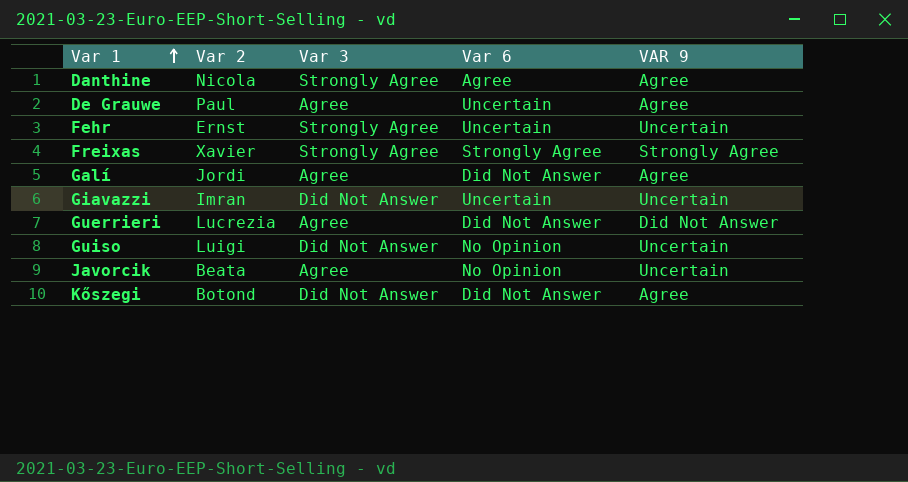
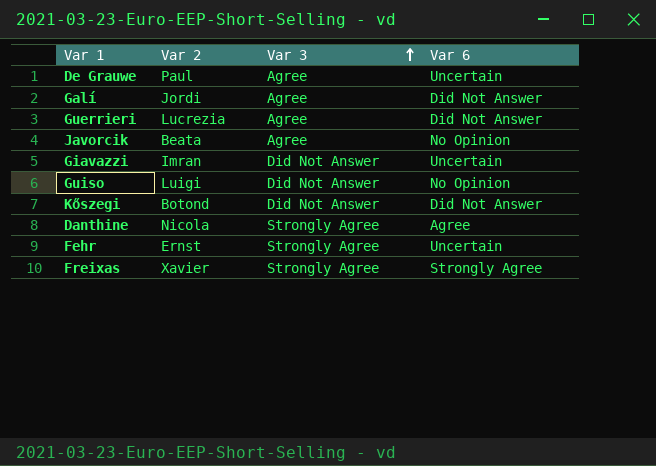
row order: Var 1 ascending -> Var 3 ascending
column VAR 9 | position: 5 -> none

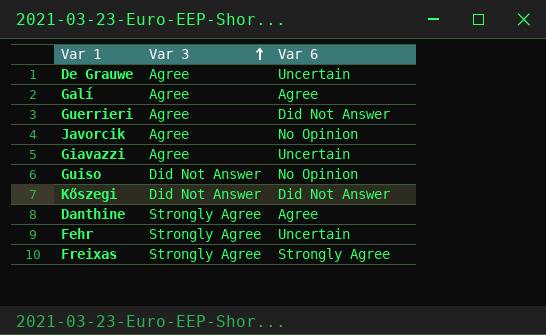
column Var 2 | position: 2 -> none
Galí | Var 6: Did Not Answer -> Agree
Giavazzi | Var 3: Did Not Answer -> Agree

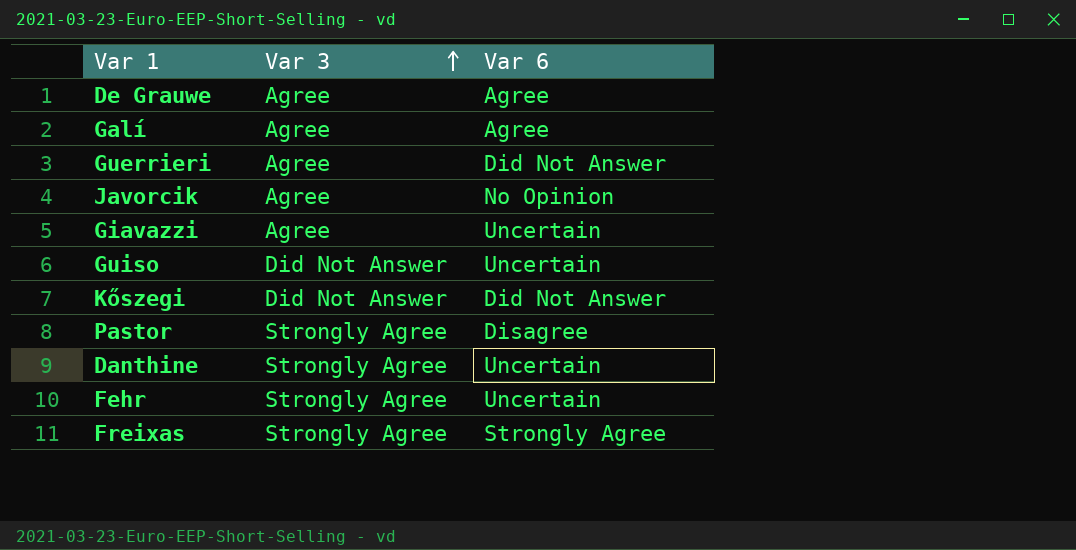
De Grauwe | Var 6: Uncertain -> Agree
Guiso | Var 6: No Opinion -> Uncertain
row Pastor: none -> Strongly Agree | Disagree
Danthine | Var 6: Agree -> Uncertain

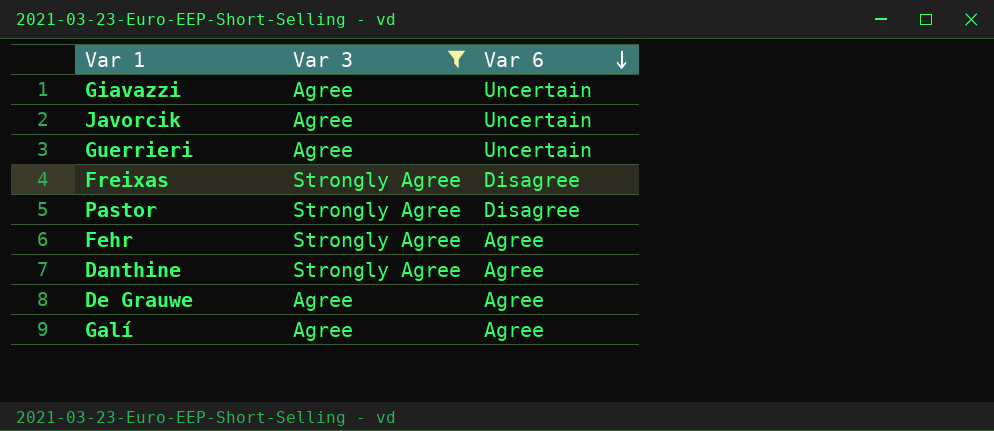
filter: none -> Var 3 != Did Not Answer
row order: Var 3 ascending -> Var 6 descending
Javorcik | Var 6: No Opinion -> Uncertain
Guerrieri | Var 6: Did Not Answer -> Uncertain
Freixas | Var 6: Strongly Agree -> Disagree
Fehr | Var 6: Uncertain -> Agree
Danthine | Var 6: Uncertain -> Agree

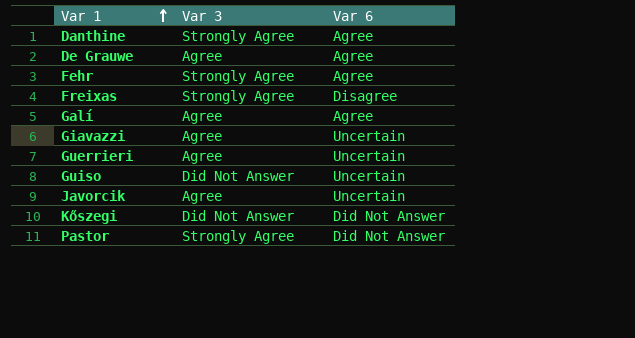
filter: Var 3 != Did Not Answer -> none
row order: Var 6 descending -> Var 1 ascending
Pastor | Var 6: Disagree -> Did Not Answer

